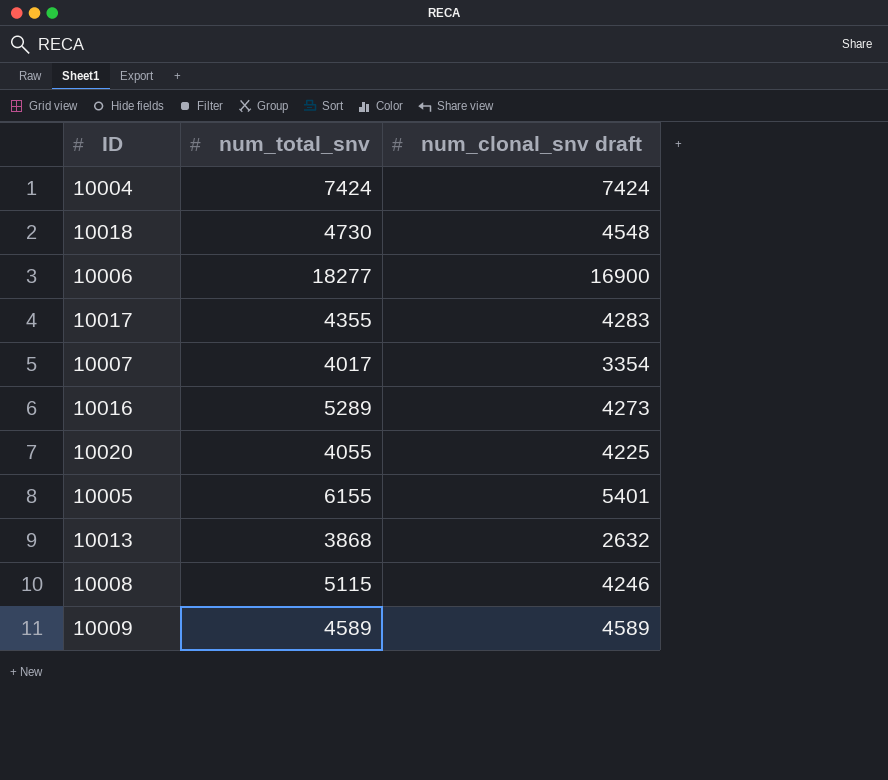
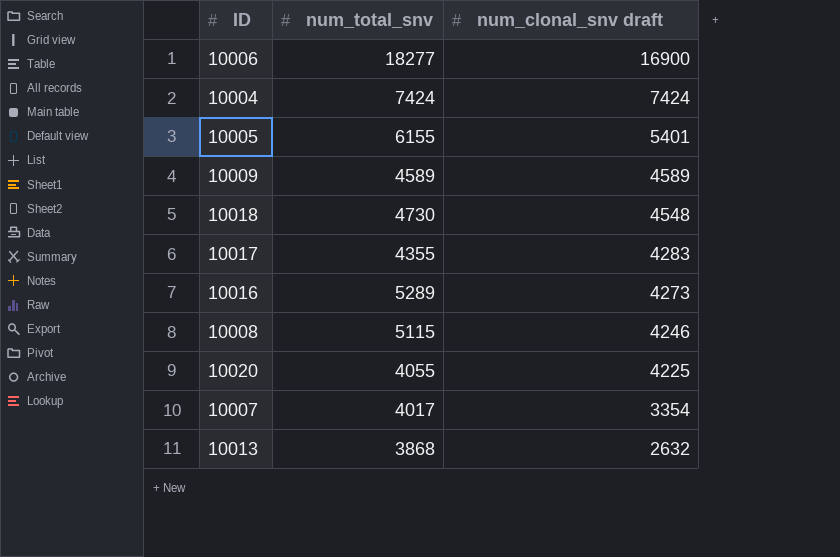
row order: none -> num_clonal_snv draft descending

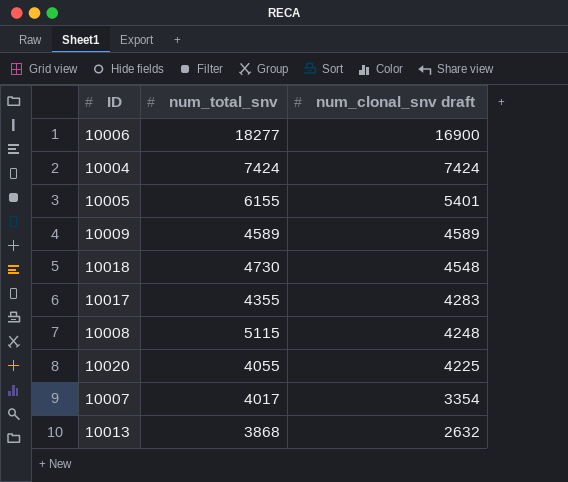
row 10016: 5289 | 4273 -> none
10008 | num_clonal_snv draft: 4246 -> 4248

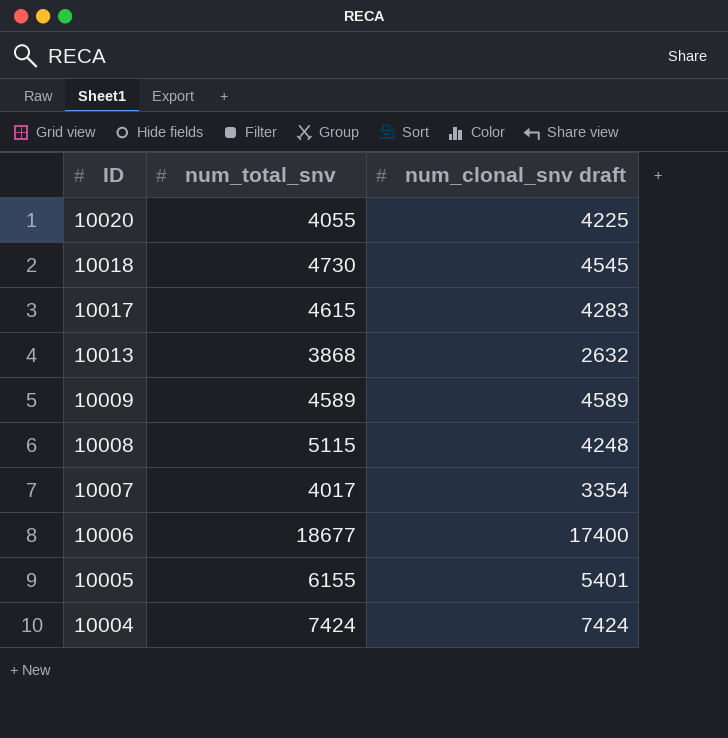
row order: num_clonal_snv draft descending -> ID descending
10018 | num_clonal_snv draft: 4548 -> 4545
10017 | num_total_snv: 4355 -> 4615
10006 | num_total_snv: 18277 -> 18677
10006 | num_clonal_snv draft: 16900 -> 17400

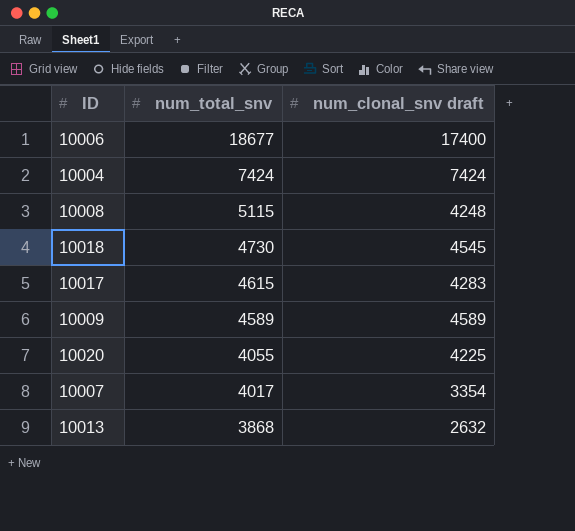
row order: ID descending -> num_total_snv descending
row 10005: 6155 | 5401 -> none

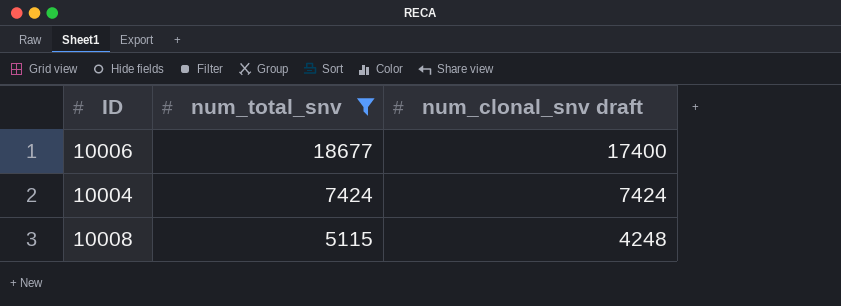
filter: none -> num_total_snv >= 5115

